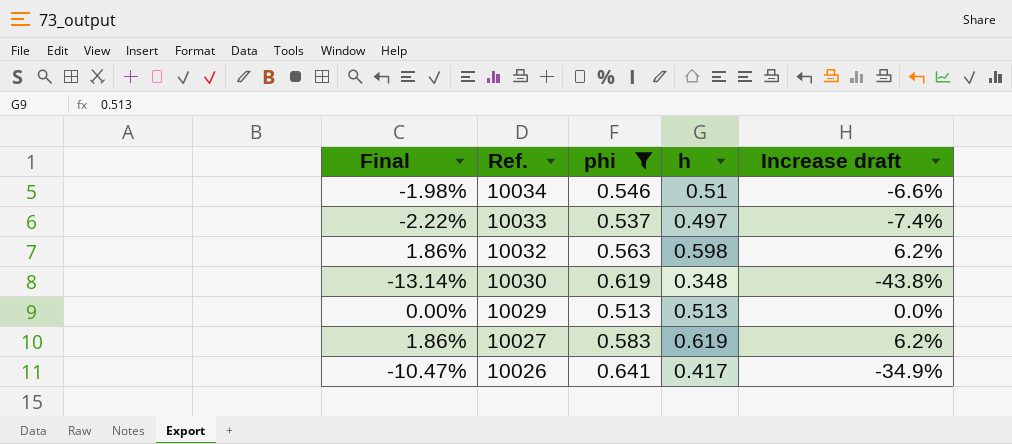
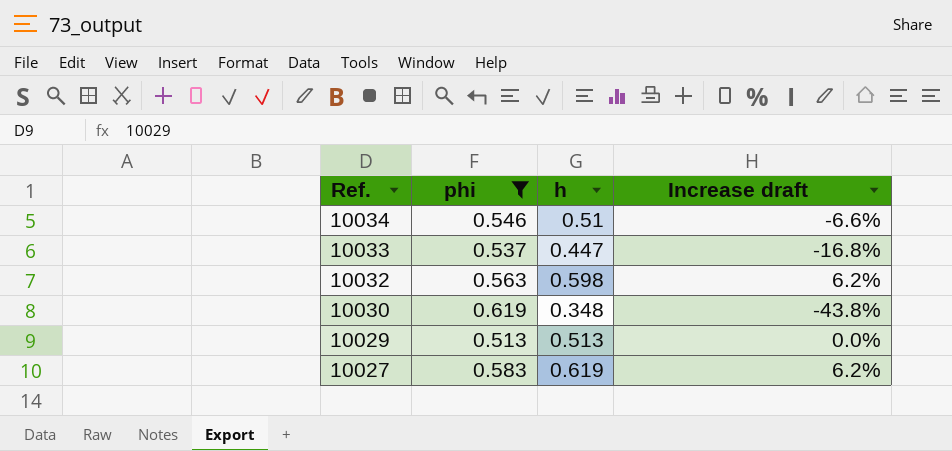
column Final | formula: [Increase draft] * 0.3 -> none
row 10026: -10.47% | 0.641 | 0.417 | -34.9% -> none
10033 | h: 0.497 -> 0.447
10033 | Increase draft: -7.4% -> -16.8%

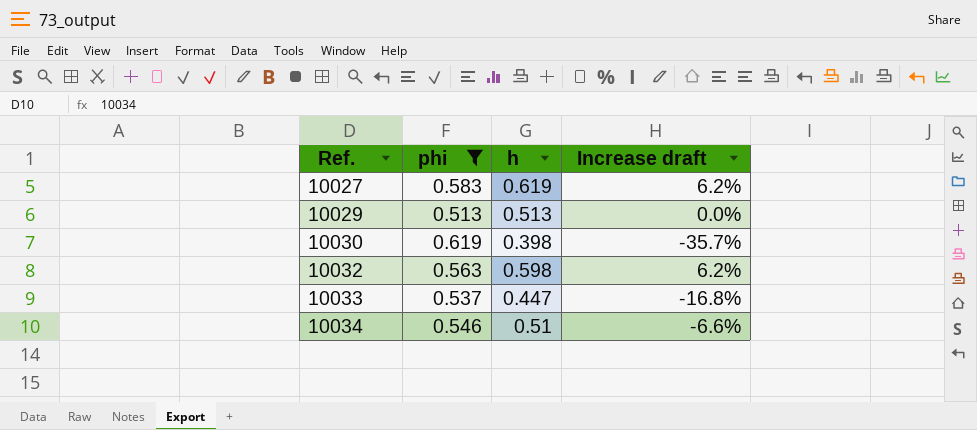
row order: Ref. descending -> Ref. ascending
10030 | h: 0.348 -> 0.398
10030 | Increase draft: -43.8% -> -35.7%

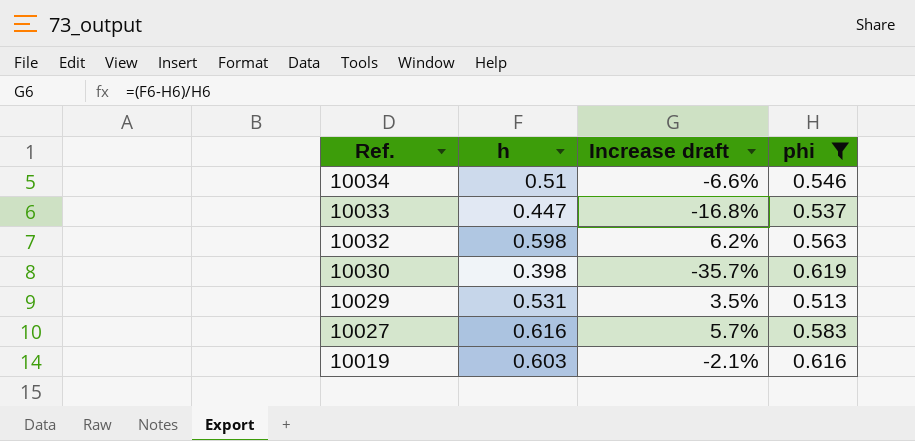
row order: Ref. ascending -> Ref. descending
column phi | position: 2 -> 4
10029 | h: 0.513 -> 0.531
10029 | Increase draft: 0.0% -> 3.5%
10027 | h: 0.619 -> 0.616
10027 | Increase draft: 6.2% -> 5.7%
row 10019: none -> 0.603 | -2.1% | 0.616

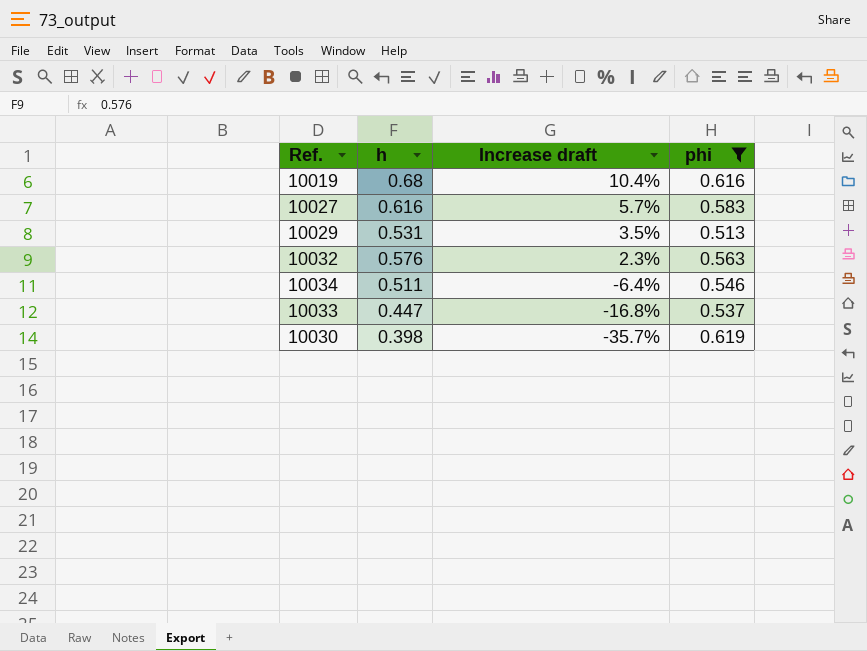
row order: Ref. descending -> Increase draft descending
10019 | h: 0.603 -> 0.68
10019 | Increase draft: -2.1% -> 10.4%
10032 | h: 0.598 -> 0.576
10032 | Increase draft: 6.2% -> 2.3%
10034 | h: 0.51 -> 0.511
10034 | Increase draft: -6.6% -> -6.4%

